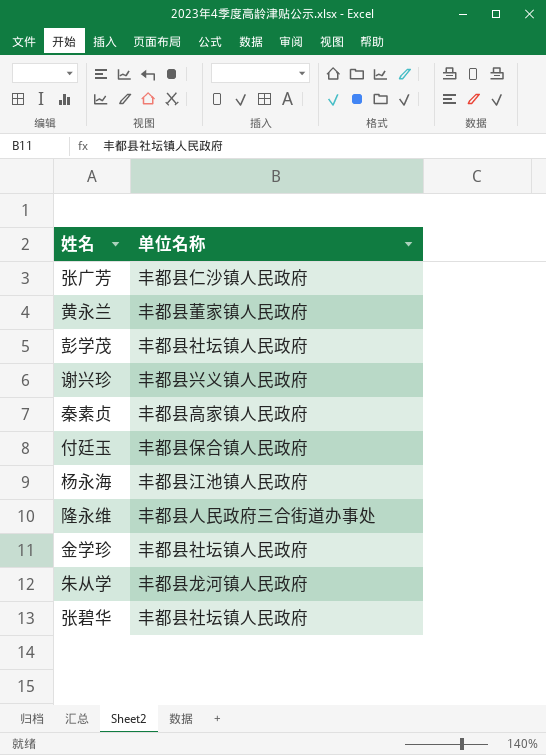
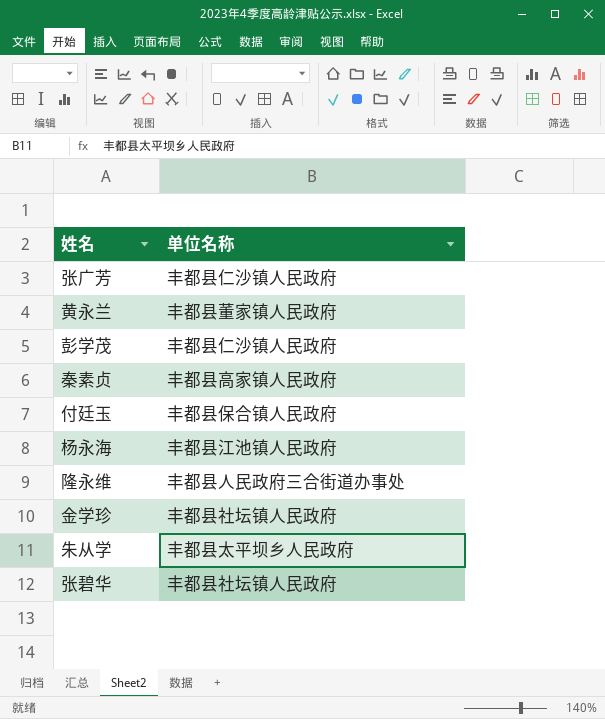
row 谢兴珍: 丰都县兴义镇人民政府 -> none
彭学茂 | 单位名称: 丰都县社坛镇人民政府 -> 丰都县仁沙镇人民政府
朱从学 | 单位名称: 丰都县龙河镇人民政府 -> 丰都县太平坝乡人民政府

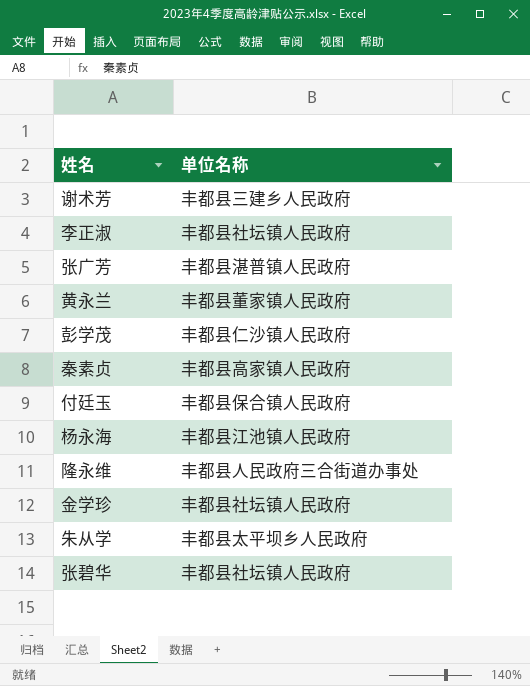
row 谢术芳: none -> 丰都县三建乡人民政府
row 李正淑: none -> 丰都县社坛镇人民政府
张广芳 | 单位名称: 丰都县仁沙镇人民政府 -> 丰都县湛普镇人民政府

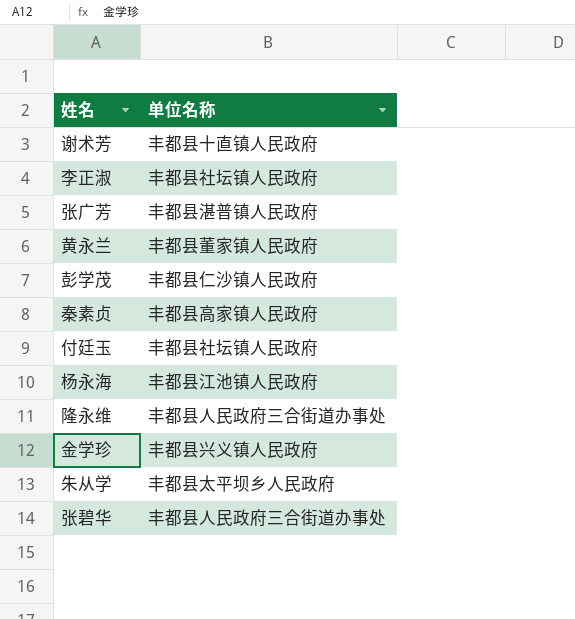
谢术芳 | 单位名称: 丰都县三建乡人民政府 -> 丰都县十直镇人民政府
付廷玉 | 单位名称: 丰都县保合镇人民政府 -> 丰都县社坛镇人民政府
金学珍 | 单位名称: 丰都县社坛镇人民政府 -> 丰都县兴义镇人民政府
张碧华 | 单位名称: 丰都县社坛镇人民政府 -> 丰都县人民政府三合街道办事处

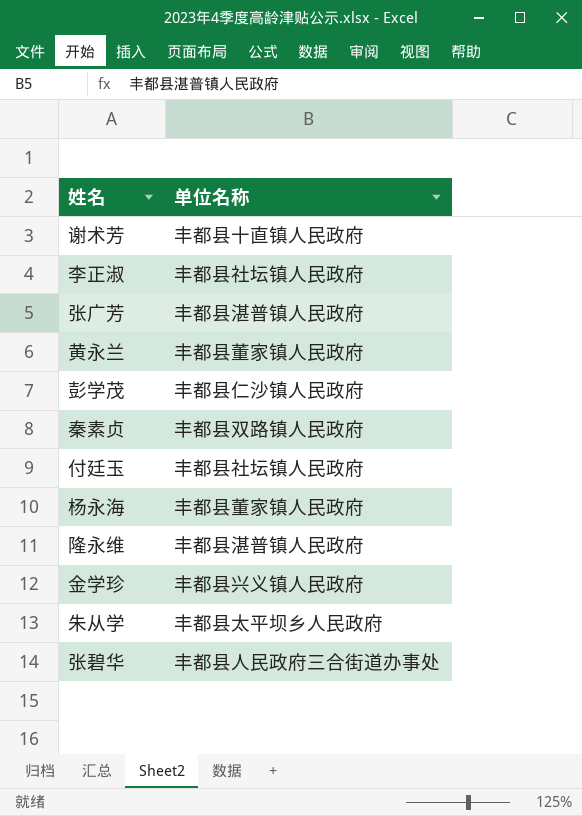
秦素贞 | 单位名称: 丰都县高家镇人民政府 -> 丰都县双路镇人民政府
杨永海 | 单位名称: 丰都县江池镇人民政府 -> 丰都县董家镇人民政府
隆永维 | 单位名称: 丰都县人民政府三合街道办事处 -> 丰都县湛普镇人民政府

